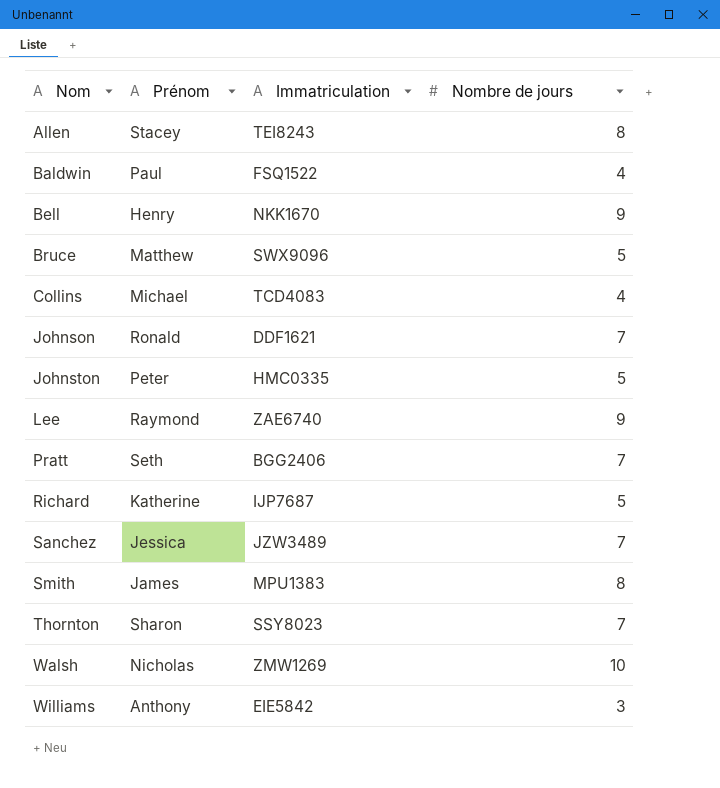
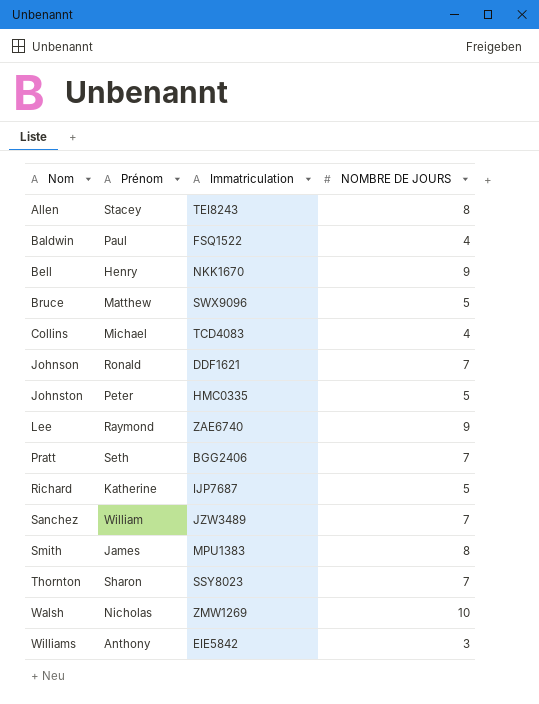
column name: Nombre de jours -> NOMBRE DE JOURS
Sanchez | Prénom: Jessica -> William

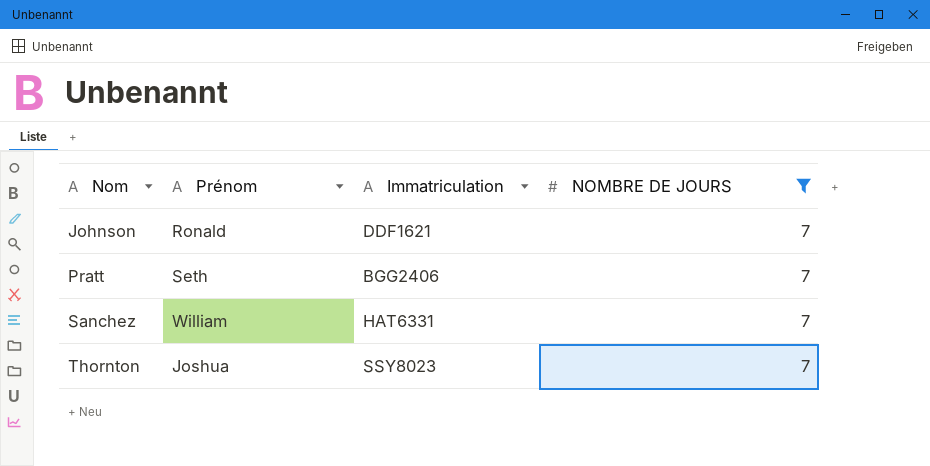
filter: none -> NOMBRE DE JOURS = 7
Sanchez | Immatriculation: JZW3489 -> HAT6331
Thornton | Prénom: Sharon -> Joshua

